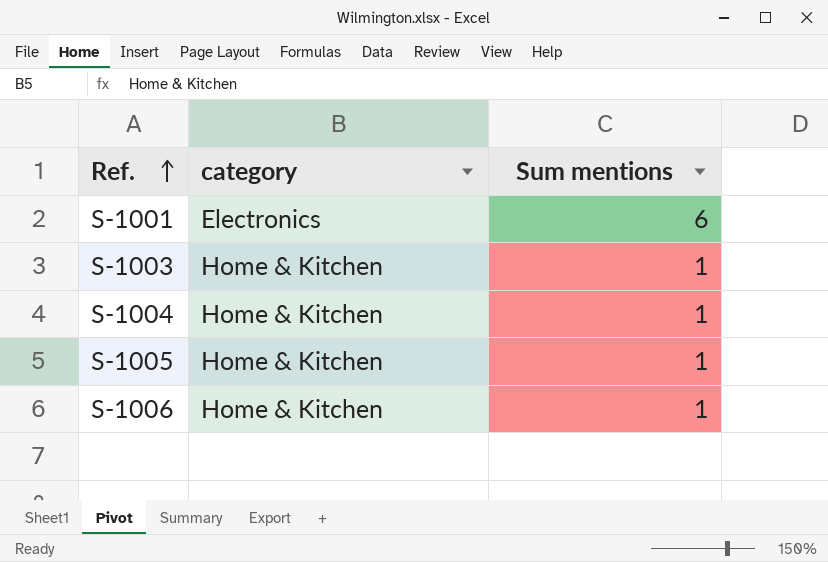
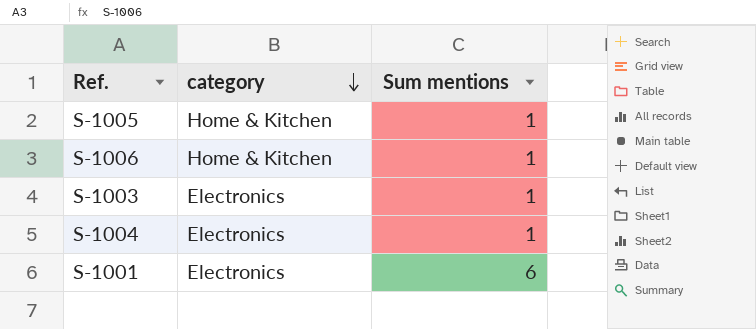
row order: Ref. ascending -> category descending
S-1003 | category: Home & Kitchen -> Electronics
S-1004 | category: Home & Kitchen -> Electronics

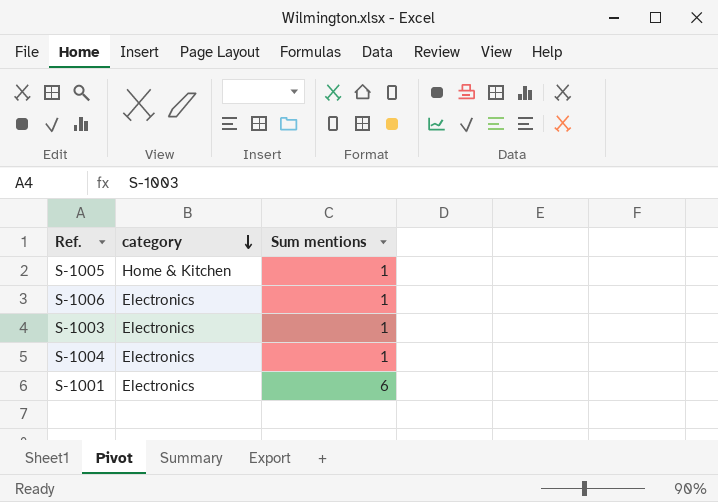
S-1006 | category: Home & Kitchen -> Electronics

